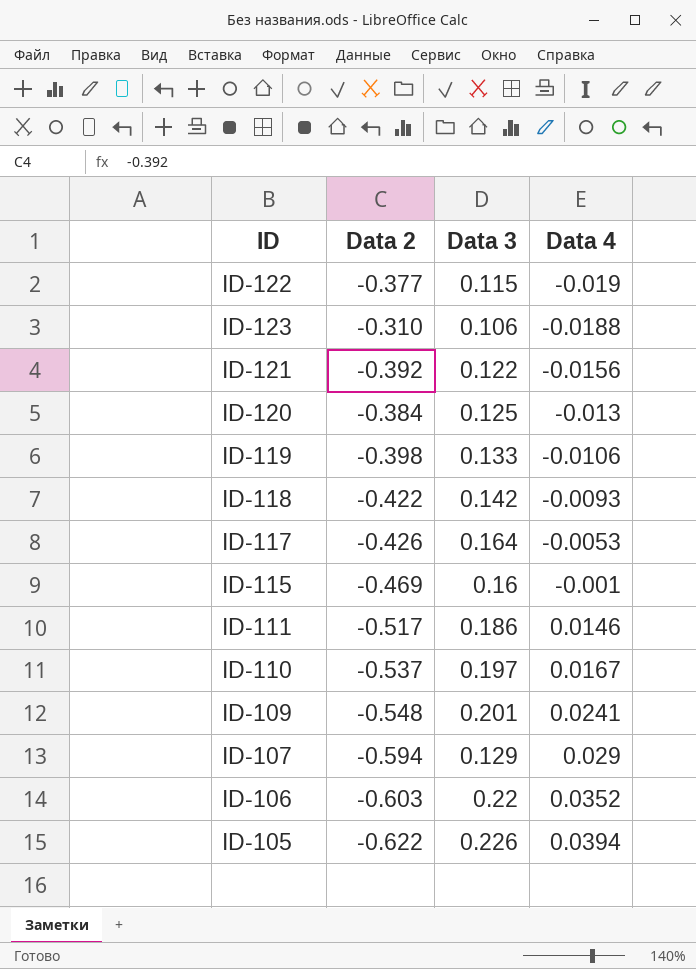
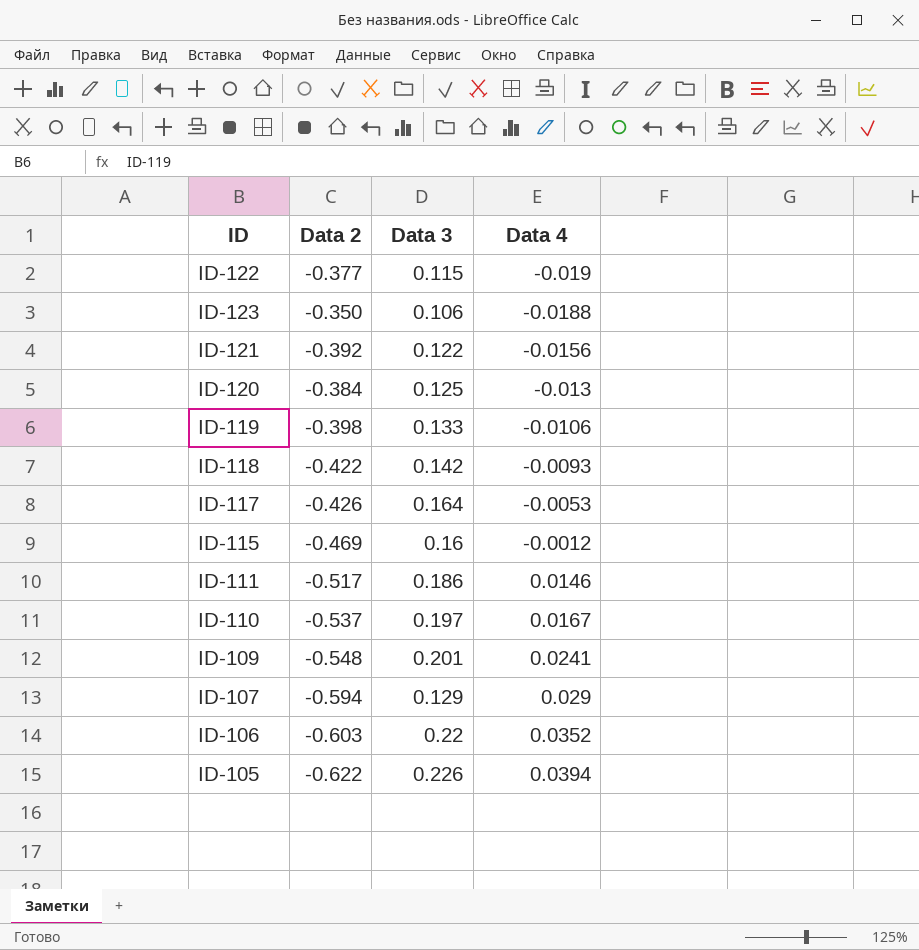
ID-123 | Data 2: -0.310 -> -0.350
ID-115 | Data 4: -0.001 -> -0.0012

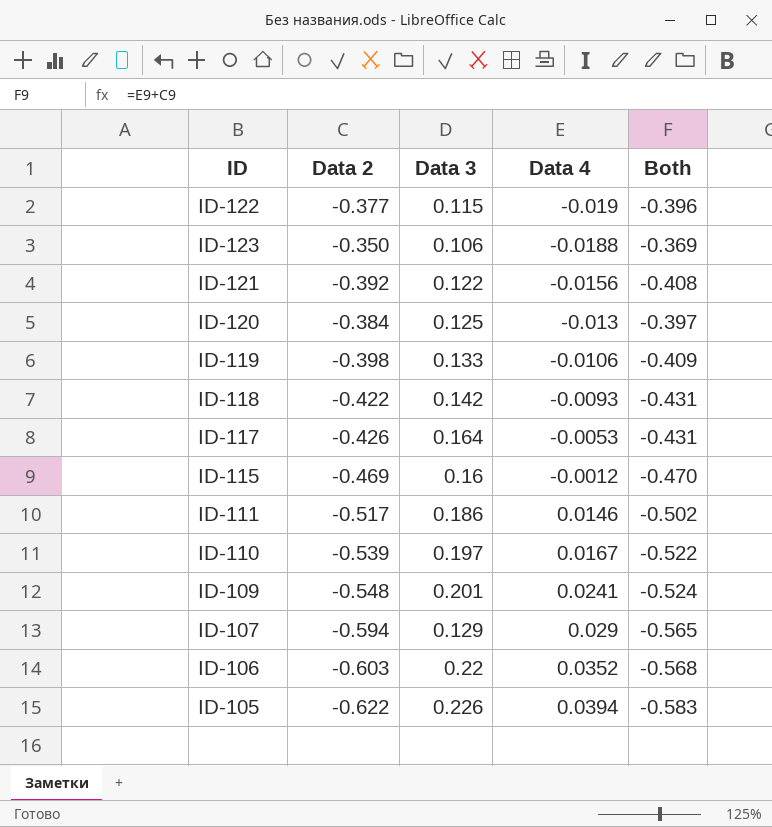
column Both | formula: none -> [Data 2] + [Data 4]
ID-110 | Data 2: -0.537 -> -0.539

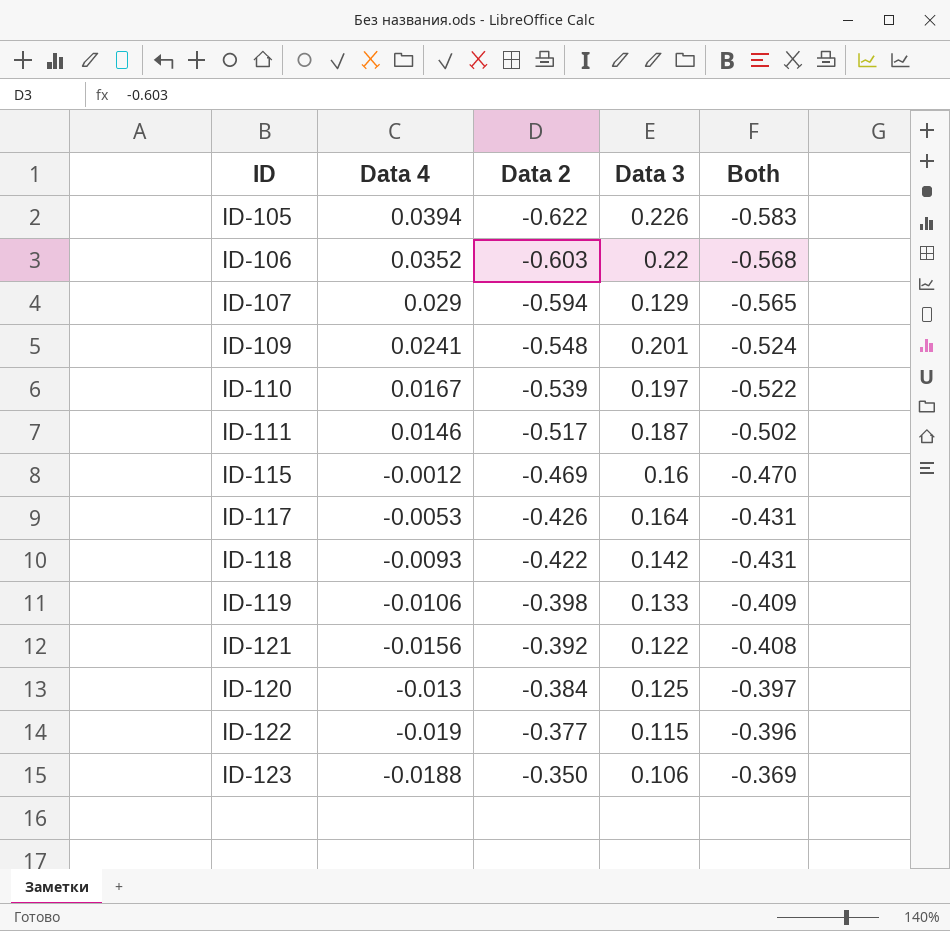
row order: Data 4 ascending -> Data 2 ascending
column Data 4 | position: 4 -> 2
ID-111 | Data 3: 0.186 -> 0.187

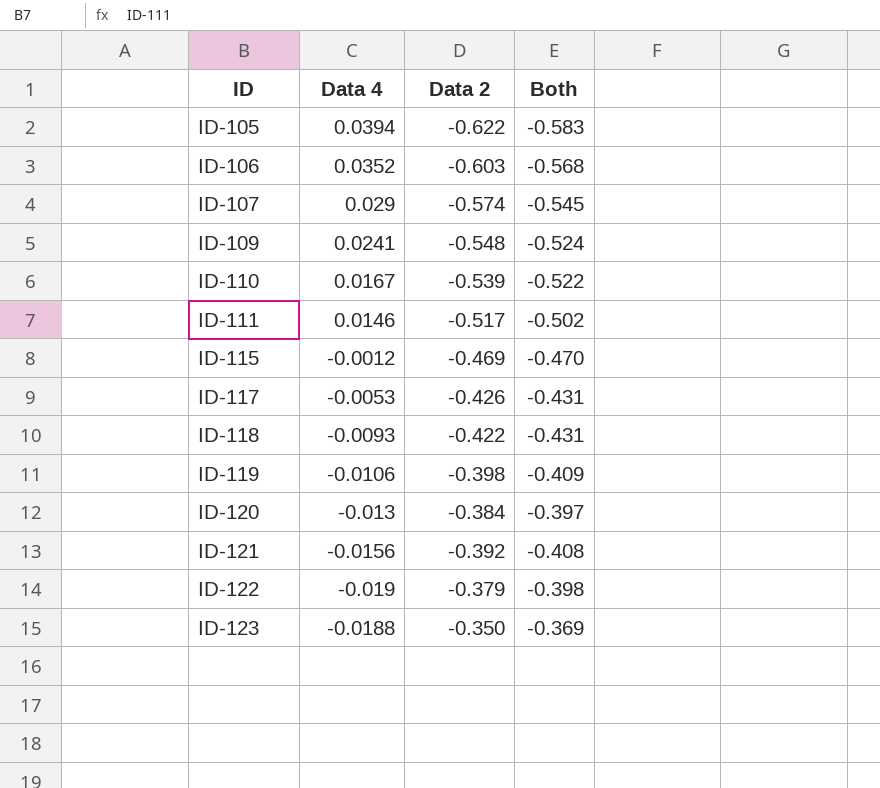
row order: Data 2 ascending -> ID ascending
column Data 3 | position: 4 -> none
ID-107 | Data 2: -0.594 -> -0.574
ID-107 | Both: -0.565 -> -0.545
ID-122 | Data 2: -0.377 -> -0.379
ID-122 | Both: -0.396 -> -0.398

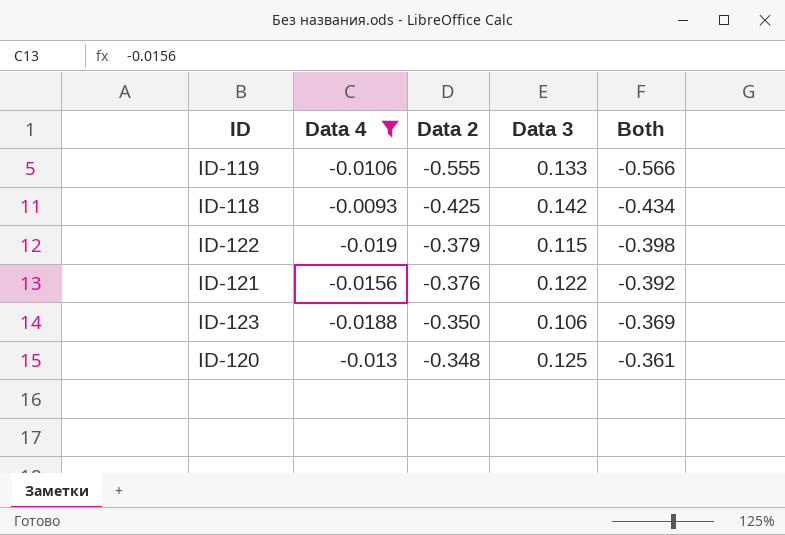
filter: none -> Data 4 <= -0.0093
row order: ID ascending -> Data 2 ascending
column Data 3 | position: none -> 4
ID-119 | Data 2: -0.398 -> -0.555
ID-119 | Both: -0.409 -> -0.566
ID-118 | Data 2: -0.422 -> -0.425
ID-118 | Both: -0.431 -> -0.434
ID-121 | Data 2: -0.392 -> -0.376
ID-121 | Both: -0.408 -> -0.392
ID-120 | Data 2: -0.384 -> -0.348
ID-120 | Both: -0.397 -> -0.361

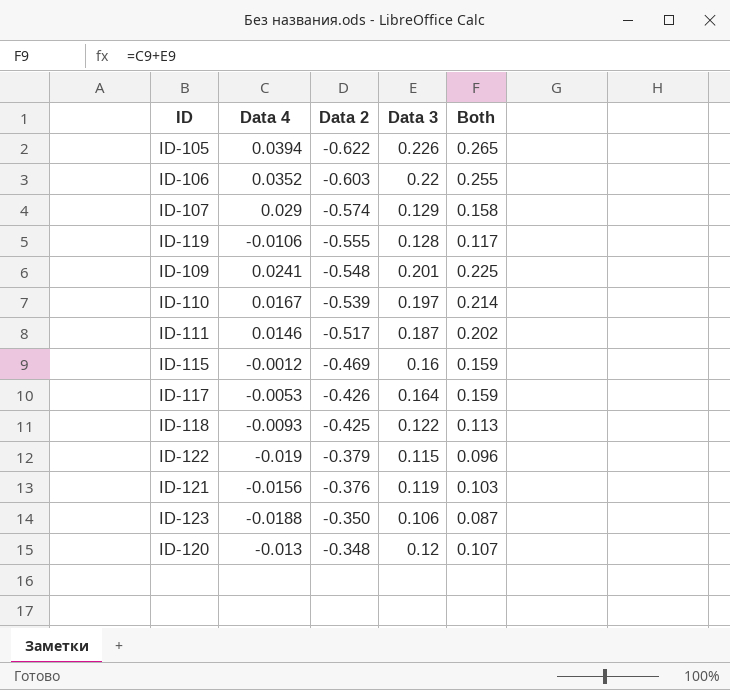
filter: Data 4 <= -0.0093 -> none
column Both | formula: [Data 4] + [Data 2] -> [Data 4] + [Data 3]
ID-119 | Data 3: 0.133 -> 0.128
ID-118 | Data 3: 0.142 -> 0.122
ID-121 | Data 3: 0.122 -> 0.119
ID-120 | Data 3: 0.125 -> 0.12

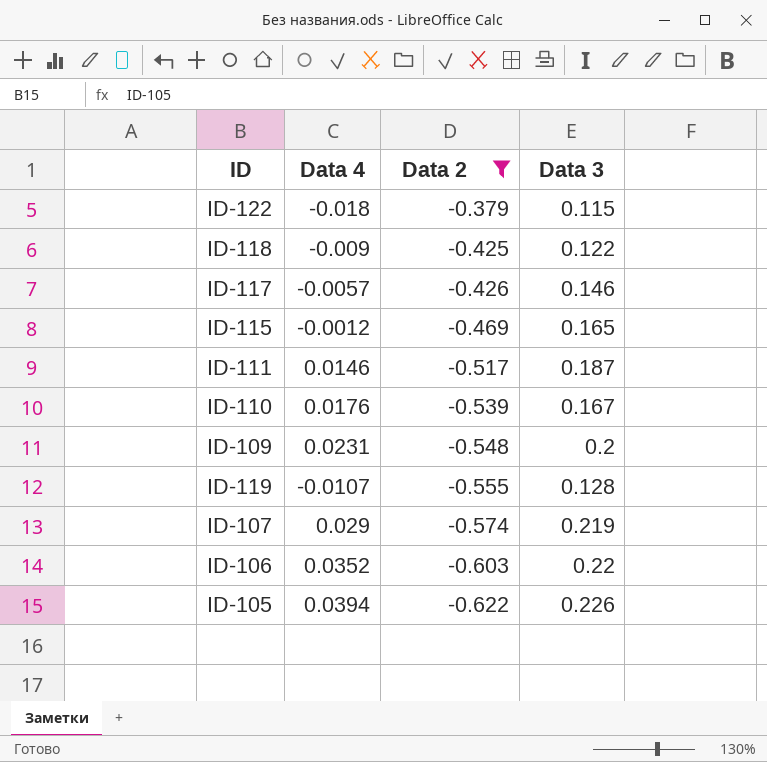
filter: none -> Data 2 <= -0.379
row order: Data 2 ascending -> Data 2 descending
column Both | formula: [Data 4] + [Data 3] -> none
ID-122 | Data 4: -0.019 -> -0.018
ID-118 | Data 4: -0.0093 -> -0.009
ID-117 | Data 4: -0.0053 -> -0.0057
ID-117 | Data 3: 0.164 -> 0.146
ID-115 | Data 3: 0.16 -> 0.165
ID-110 | Data 4: 0.0167 -> 0.0176
ID-110 | Data 3: 0.197 -> 0.167
ID-109 | Data 4: 0.0241 -> 0.0231
ID-109 | Data 3: 0.201 -> 0.2
ID-119 | Data 4: -0.0106 -> -0.0107
ID-107 | Data 3: 0.129 -> 0.219

